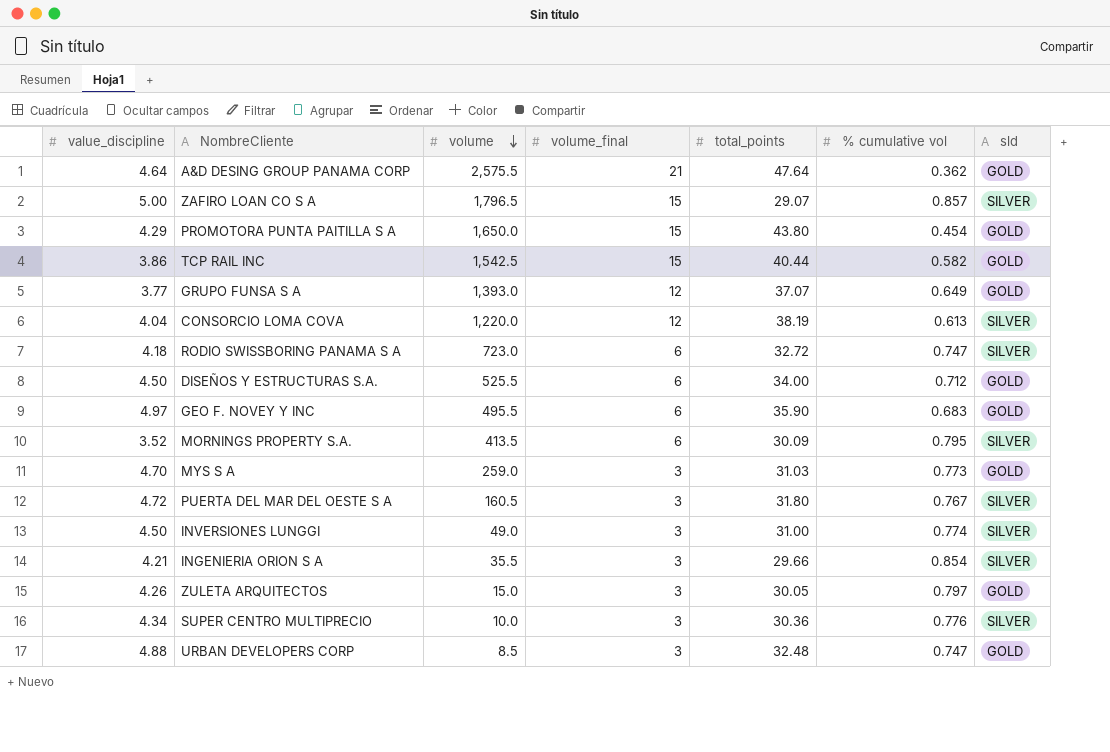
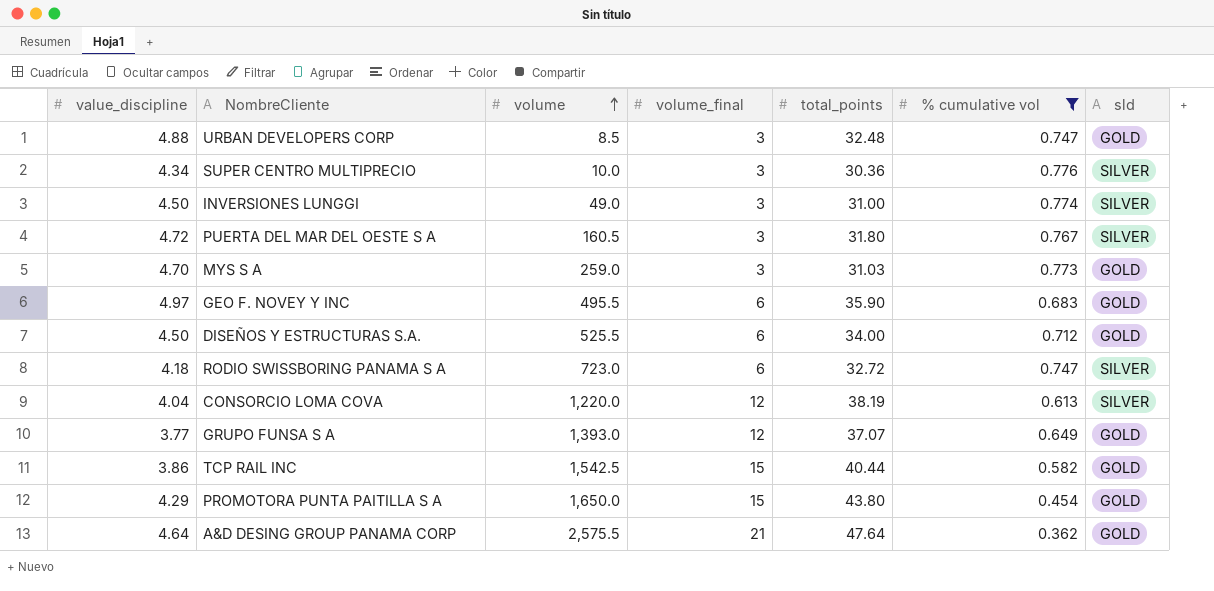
filter: none -> % cumulative vol <= 0.776
row order: volume descending -> volume ascending

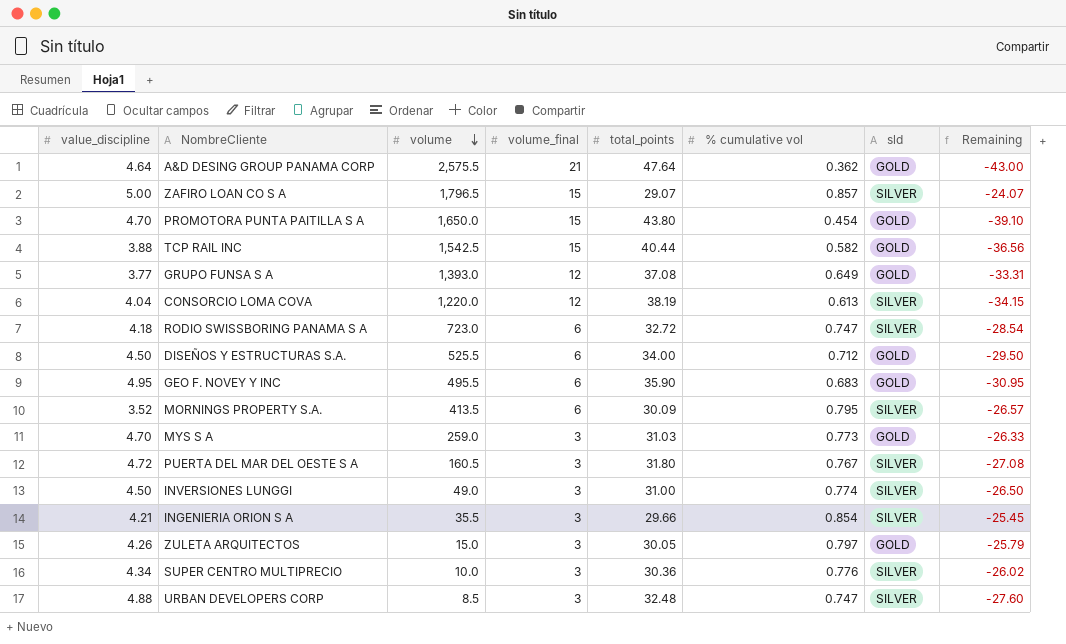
filter: % cumulative vol <= 0.776 -> none
row order: volume ascending -> volume descending
column Remaining | formula: none -> [value_discipline] - [total_points]
PROMOTORA PUNTA PAITILLA S A | value_discipline: 4.29 -> 4.70
TCP RAIL INC | value_discipline: 3.86 -> 3.88
GRUPO FUNSA S A | total_points: 37.07 -> 37.08
GEO F. NOVEY Y INC | value_discipline: 4.97 -> 4.95
URBAN DEVELOPERS CORP | sld: GOLD -> SILVER

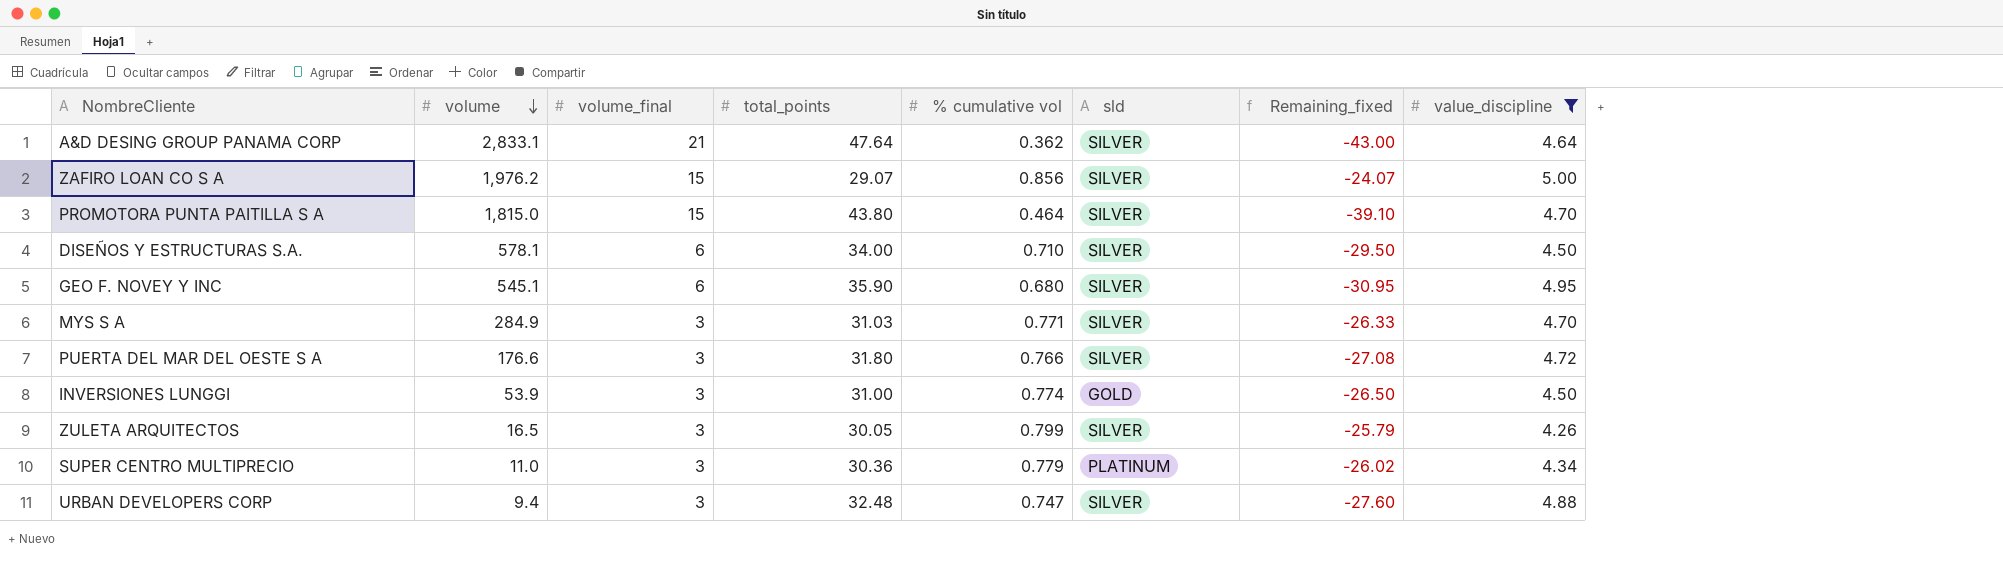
filter: none -> value_discipline >= 4.26
column name: Remaining -> Remaining_fixed
column value_discipline | position: 1 -> 8
A&D DESING GROUP PANAMA CORP | volume: 2,575.5 -> 2,833.1
A&D DESING GROUP PANAMA CORP | sld: GOLD -> SILVER
ZAFIRO LOAN CO S A | volume: 1,796.5 -> 1,976.2
ZAFIRO LOAN CO S A | % cumulative vol: 0.857 -> 0.856
PROMOTORA PUNTA PAITILLA S A | volume: 1,650.0 -> 1,815.0
PROMOTORA PUNTA PAITILLA S A | % cumulative vol: 0.454 -> 0.464
PROMOTORA PUNTA PAITILLA S A | sld: GOLD -> SILVER
DISEÑOS Y ESTRUCTURAS S.A. | volume: 525.5 -> 578.1
DISEÑOS Y ESTRUCTURAS S.A. | % cumulative vol: 0.712 -> 0.710
DISEÑOS Y ESTRUCTURAS S.A. | sld: GOLD -> SILVER
GEO F. NOVEY Y INC | volume: 495.5 -> 545.1
GEO F. NOVEY Y INC | % cumulative vol: 0.683 -> 0.680
GEO F. NOVEY Y INC | sld: GOLD -> SILVER
MYS S A | volume: 259.0 -> 284.9
MYS S A | % cumulative vol: 0.773 -> 0.771
MYS S A | sld: GOLD -> SILVER
PUERTA DEL MAR DEL OESTE S A | volume: 160.5 -> 176.6
PUERTA DEL MAR DEL OESTE S A | % cumulative vol: 0.767 -> 0.766
INVERSIONES LUNGGI | volume: 49.0 -> 53.9
INVERSIONES LUNGGI | sld: SILVER -> GOLD
ZULETA ARQUITECTOS | volume: 15.0 -> 16.5
ZULETA ARQUITECTOS | % cumulative vol: 0.797 -> 0.799
ZULETA ARQUITECTOS | sld: GOLD -> SILVER
SUPER CENTRO MULTIPRECIO | volume: 10.0 -> 11.0
SUPER CENTRO MULTIPRECIO | % cumulative vol: 0.776 -> 0.779
SUPER CENTRO MULTIPRECIO | sld: SILVER -> PLATINUM
URBAN DEVELOPERS CORP | volume: 8.5 -> 9.4

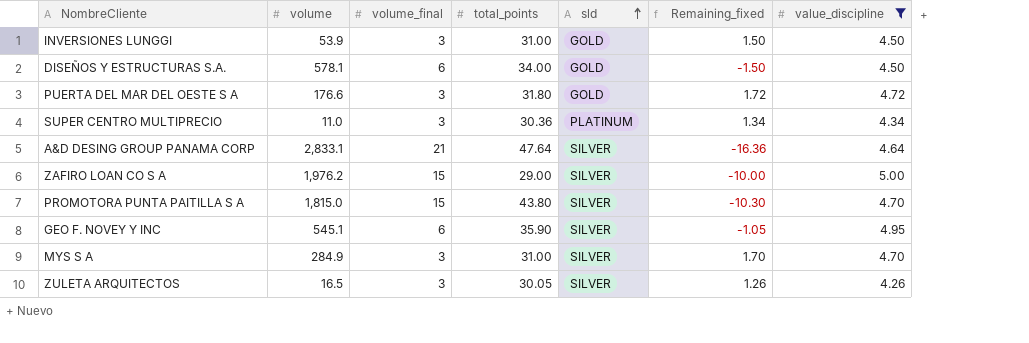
row order: volume descending -> sld ascending
column % cumulative vol | position: 5 -> none
column Remaining_fixed | formula: [value_discipline] - [total_points] -> [value_discipline] - [volume_final]
row URBAN DEVELOPERS CORP: 9.4 | 3 | 32.48 | 0.747 | SILVER | -27.60 | 4.88 -> none
DISEÑOS Y ESTRUCTURAS S.A. | sld: SILVER -> GOLD
PUERTA DEL MAR DEL OESTE S A | sld: SILVER -> GOLD
ZAFIRO LOAN CO S A | total_points: 29.07 -> 29.00
MYS S A | total_points: 31.03 -> 31.00

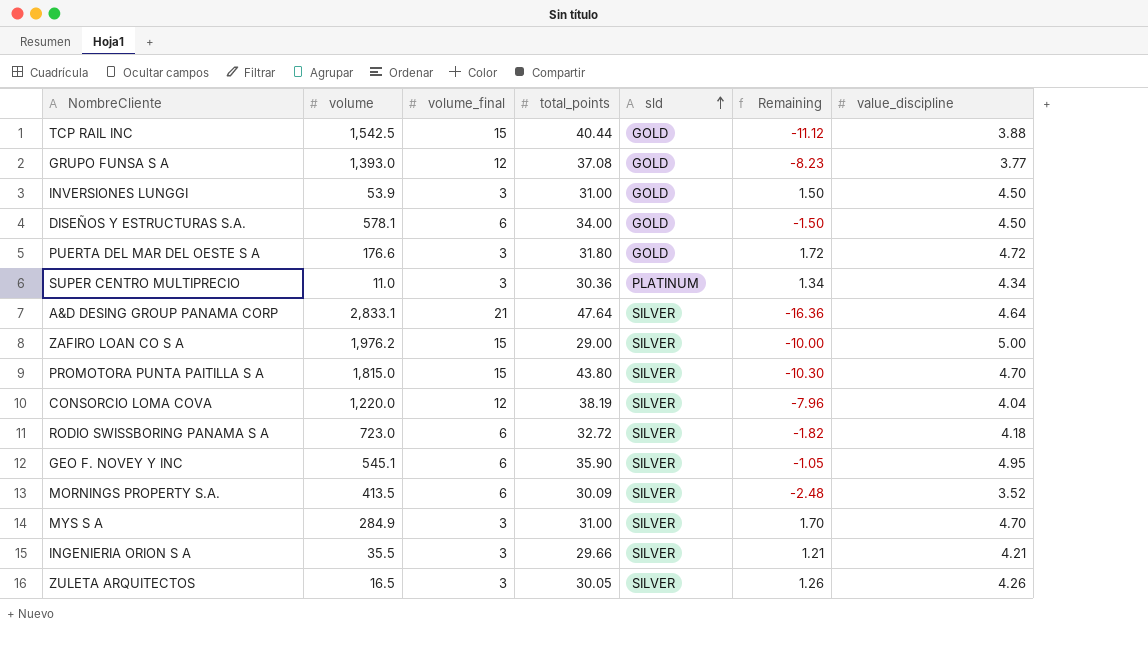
filter: value_discipline >= 4.26 -> none
column name: Remaining_fixed -> Remaining

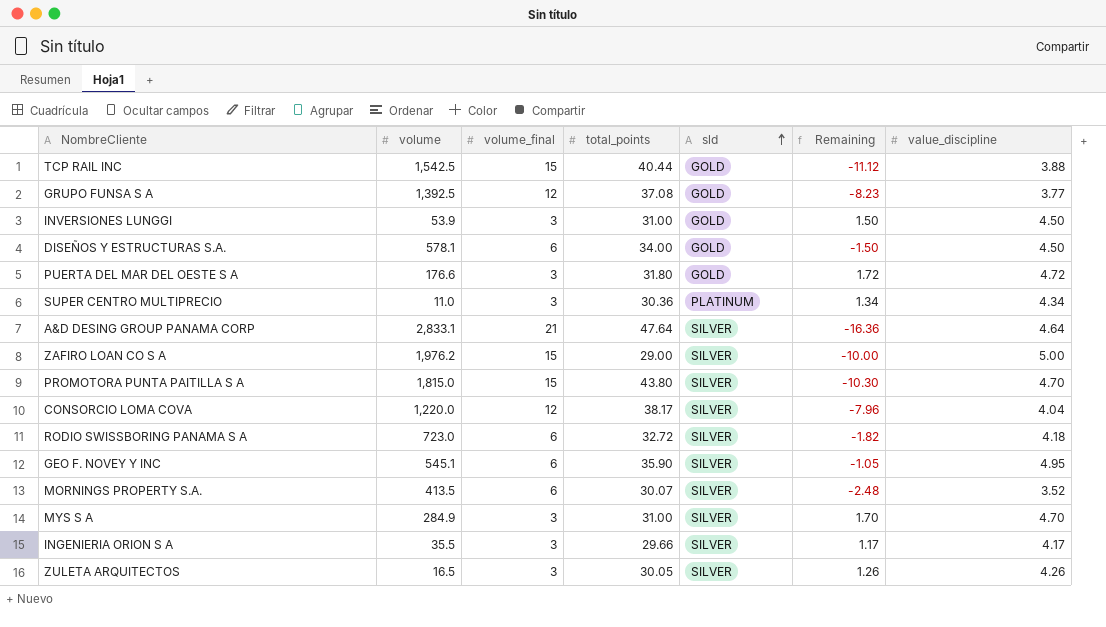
GRUPO FUNSA S A | volume: 1,393.0 -> 1,392.5
CONSORCIO LOMA COVA | total_points: 38.19 -> 38.17
MORNINGS PROPERTY S.A. | total_points: 30.09 -> 30.07
INGENIERIA ORION S A | Remaining: 1.21 -> 1.17
INGENIERIA ORION S A | value_discipline: 4.21 -> 4.17

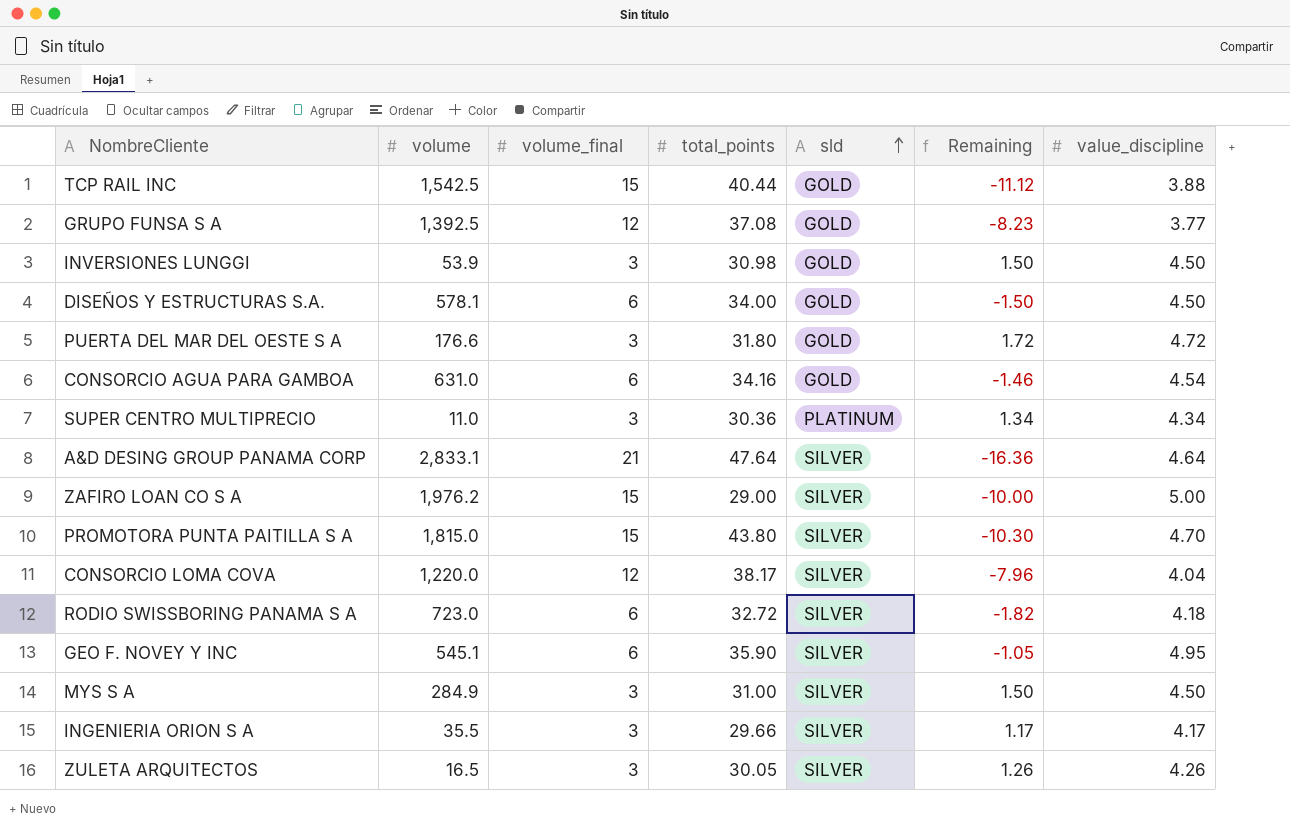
row MORNINGS PROPERTY S.A.: 413.5 | 6 | 30.07 | SILVER | -2.48 | 3.52 -> none
INVERSIONES LUNGGI | total_points: 31.00 -> 30.98
row CONSORCIO AGUA PARA GAMBOA: none -> 631.0 | 6 | 34.16 | GOLD | -1.46 | 4.54
MYS S A | Remaining: 1.70 -> 1.50
MYS S A | value_discipline: 4.70 -> 4.50

